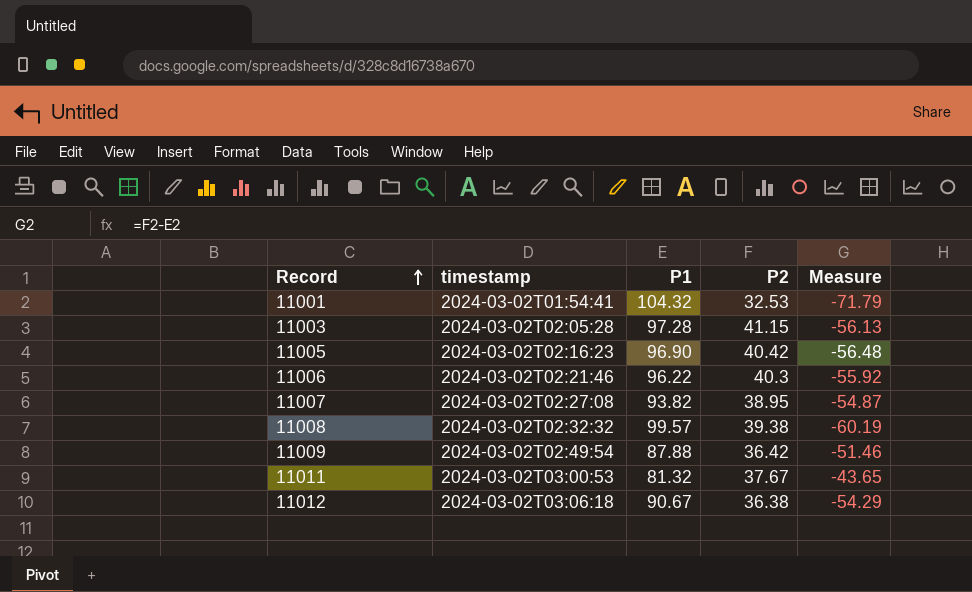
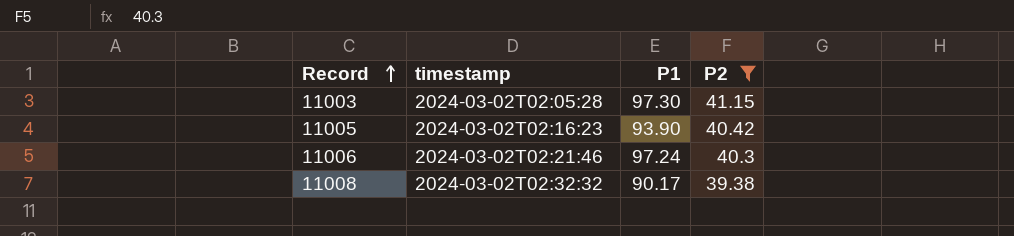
filter: none -> P2 >= 39.38
column Measure | formula: [P2] - [P1] -> none
11003 | P1: 97.28 -> 97.30
11005 | P1: 96.90 -> 93.90
11006 | P1: 96.22 -> 97.24
11008 | P1: 99.57 -> 90.17

